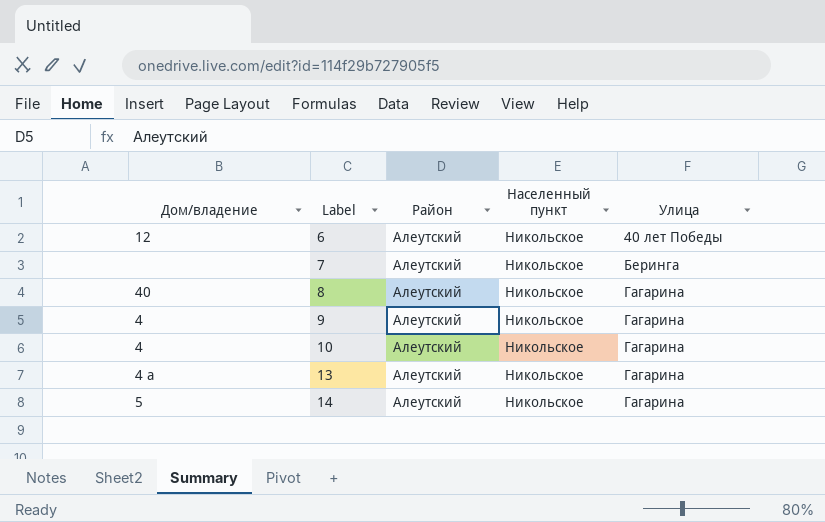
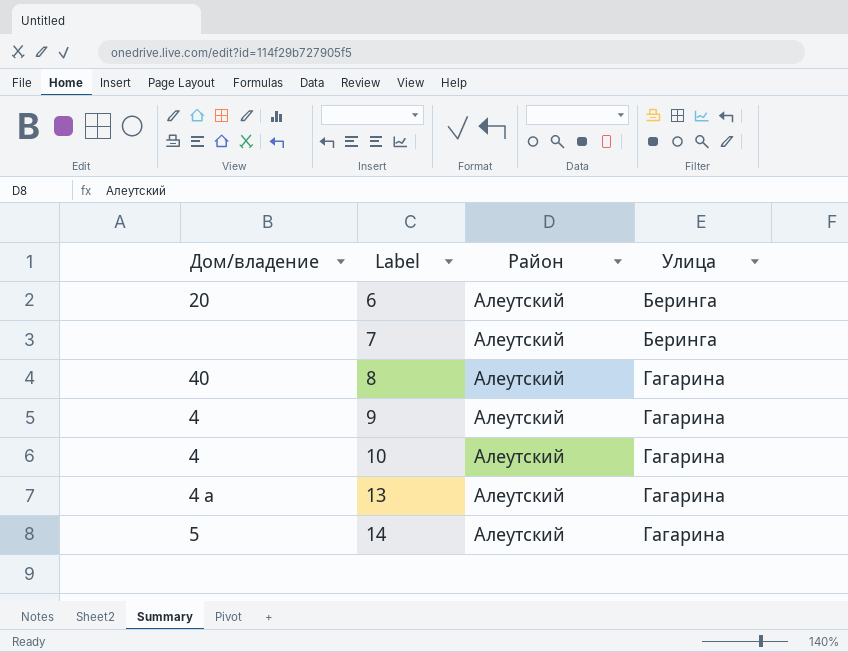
column Населенный пункт | position: 4 -> none
6 | Дом/владение: 12 -> 20
6 | Улица: 40 лет Победы -> Беринга

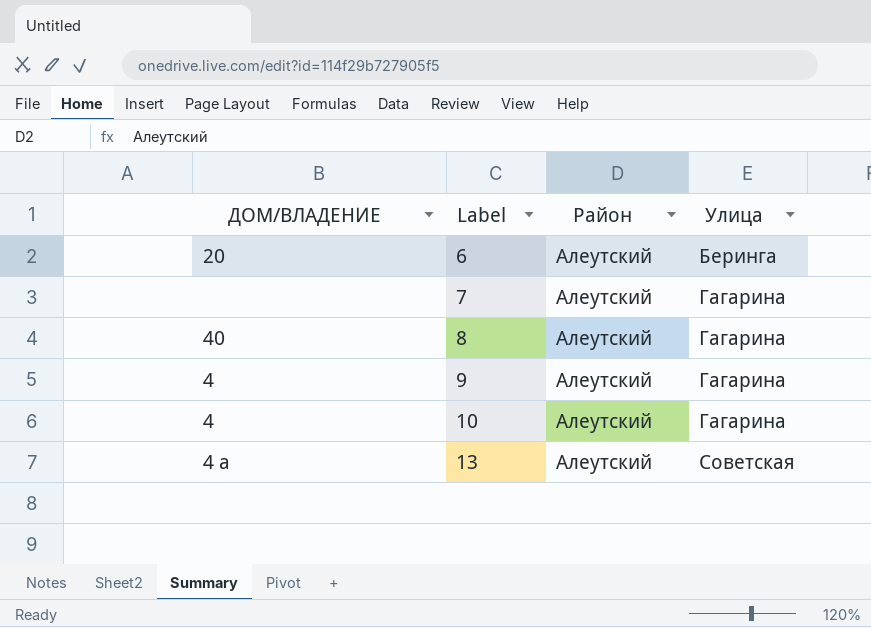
column name: Дом/владение -> ДОМ/ВЛАДЕНИЕ
row 14: 5 | Алеутский | Гагарина -> none
7 | Улица: Беринга -> Гагарина
13 | Улица: Гагарина -> Советская

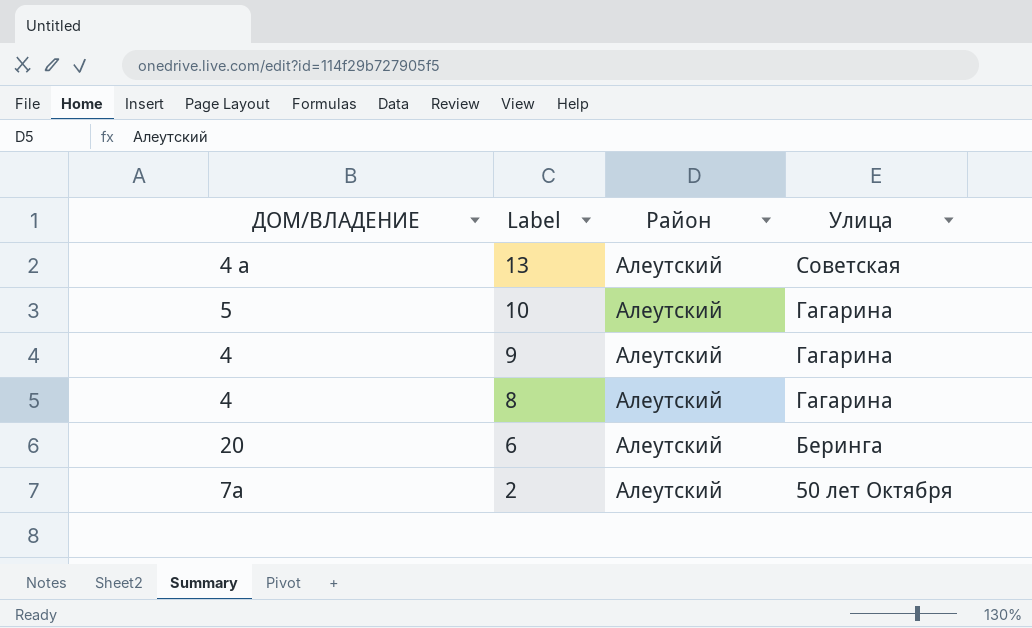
row order: Label ascending -> Label descending
row 7: none | Алеутский | Гагарина -> none
10 | ДОМ/ВЛАДЕНИЕ: 4 -> 5
8 | ДОМ/ВЛАДЕНИЕ: 40 -> 4
row 2: none -> 7а | Алеутский | 50 лет Октября

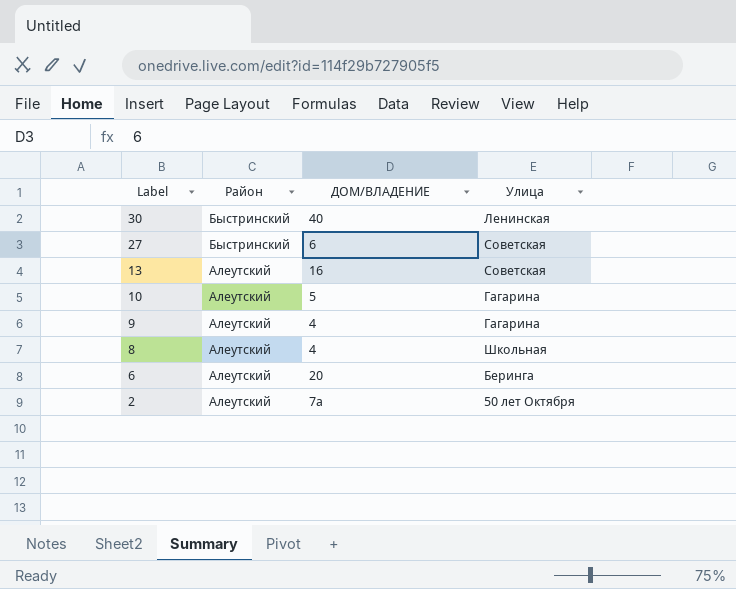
column ДОМ/ВЛАДЕНИЕ | position: 1 -> 3
row 30: none -> Быстринский | 40 | Ленинская
row 27: none -> Быстринский | 6 | Советская
13 | ДОМ/ВЛАДЕНИЕ: 4 а -> 16
8 | Улица: Гагарина -> Школьная

